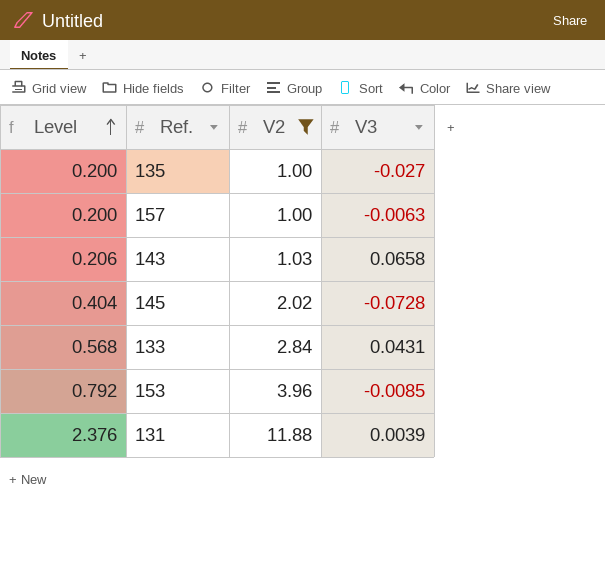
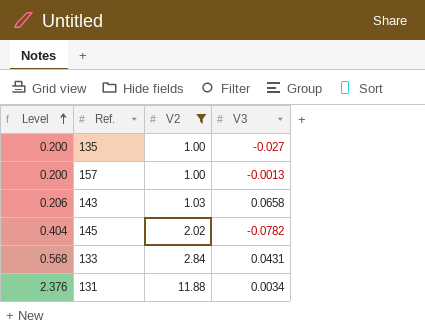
row 153: 0.792 | 3.96 | -0.0085 -> none
157 | V3: -0.0063 -> -0.0013
145 | V3: -0.0728 -> -0.0782
131 | V3: 0.0039 -> 0.0034

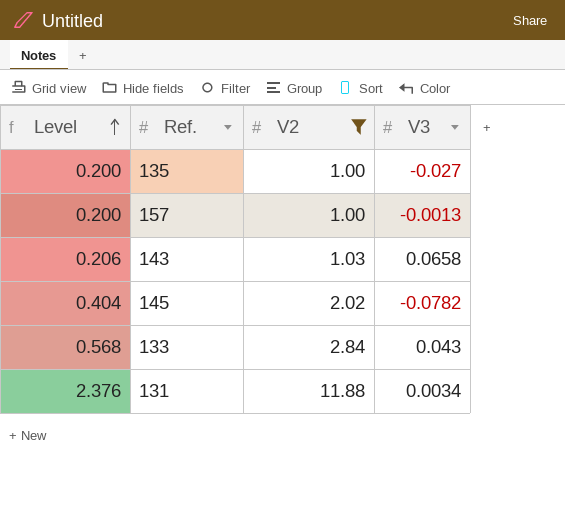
133 | V3: 0.0431 -> 0.043

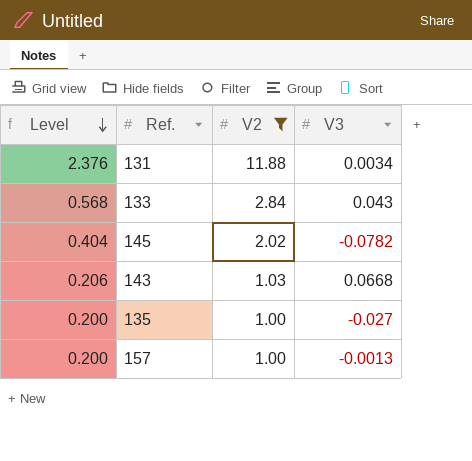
row order: Level ascending -> Level descending
143 | V3: 0.0658 -> 0.0668

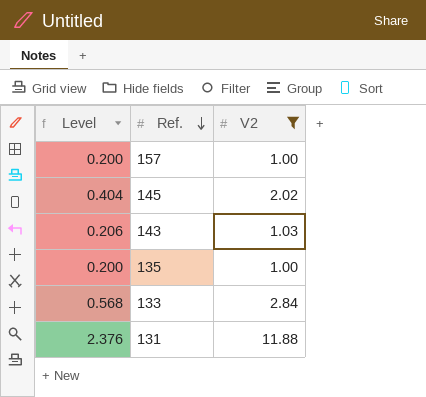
row order: Level descending -> Ref. descending
column V3 | position: 4 -> none

